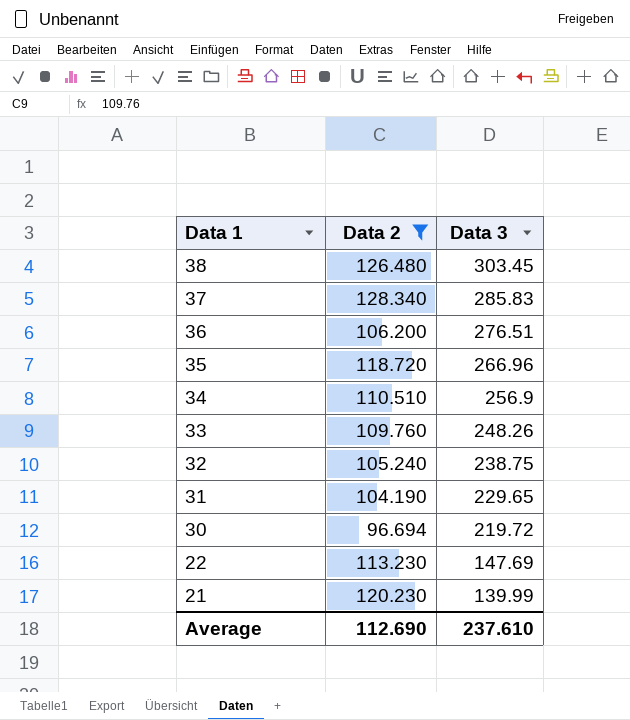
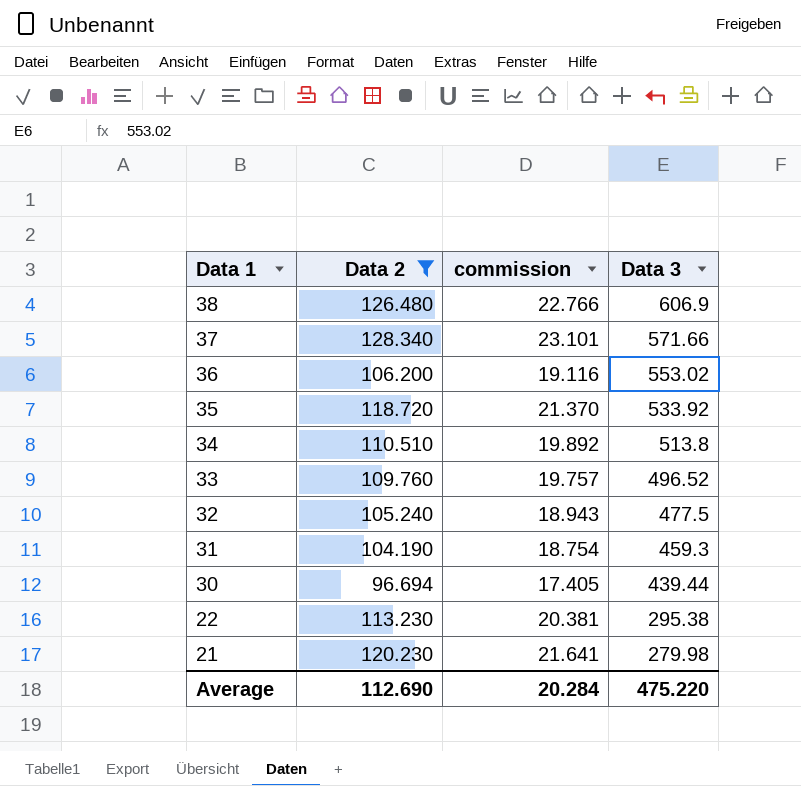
column commission | formula: none -> [Data 2] * 0.18
38 | Data 3: 303.45 -> 606.9
37 | Data 3: 285.83 -> 571.66
36 | Data 3: 276.51 -> 553.02
35 | Data 3: 266.96 -> 533.92
34 | Data 3: 256.9 -> 513.8
33 | Data 3: 248.26 -> 496.52
32 | Data 3: 238.75 -> 477.5
31 | Data 3: 229.65 -> 459.3
30 | Data 3: 219.72 -> 439.44
22 | Data 3: 147.69 -> 295.38
21 | Data 3: 139.99 -> 279.98
Average | Data 3: 237.610 -> 475.220

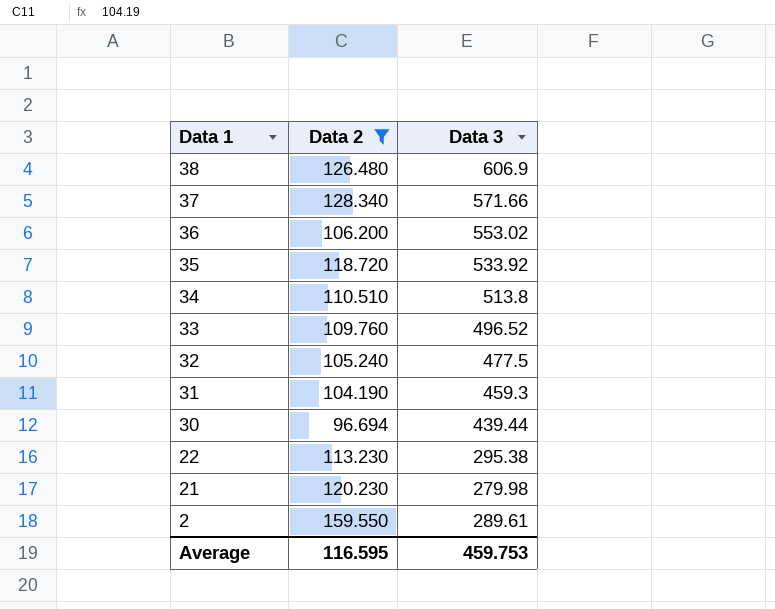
column commission | formula: [Data 2] * 0.18 -> none
row 2: none -> 159.550 | 289.61
Average | Data 2: 112.690 -> 116.595
Average | Data 3: 475.220 -> 459.753

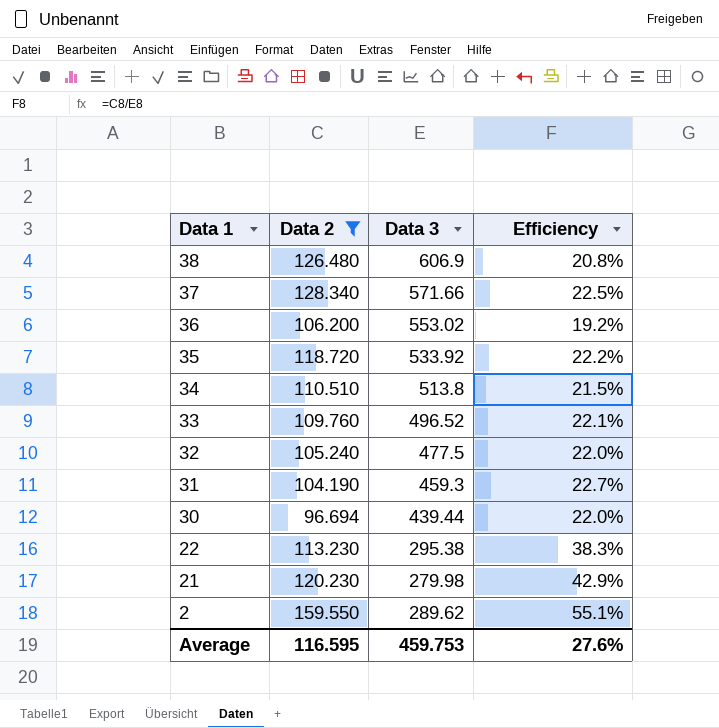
column Efficiency | formula: none -> [Data 2] / [Data 3]
2 | Data 3: 289.61 -> 289.62

